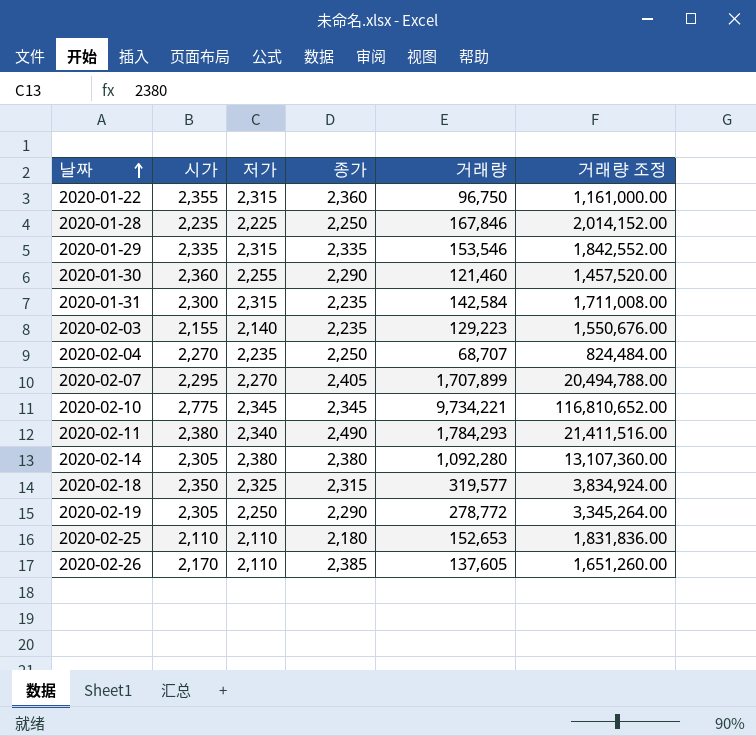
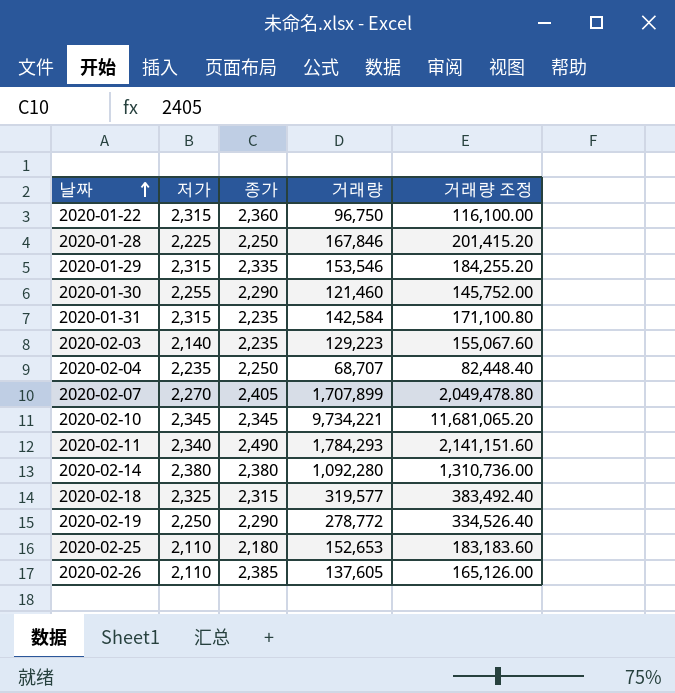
column 시가 | position: 2 -> none
column 거래량 조정 | formula: [거래량] * 12 -> [거래량] * 1.2

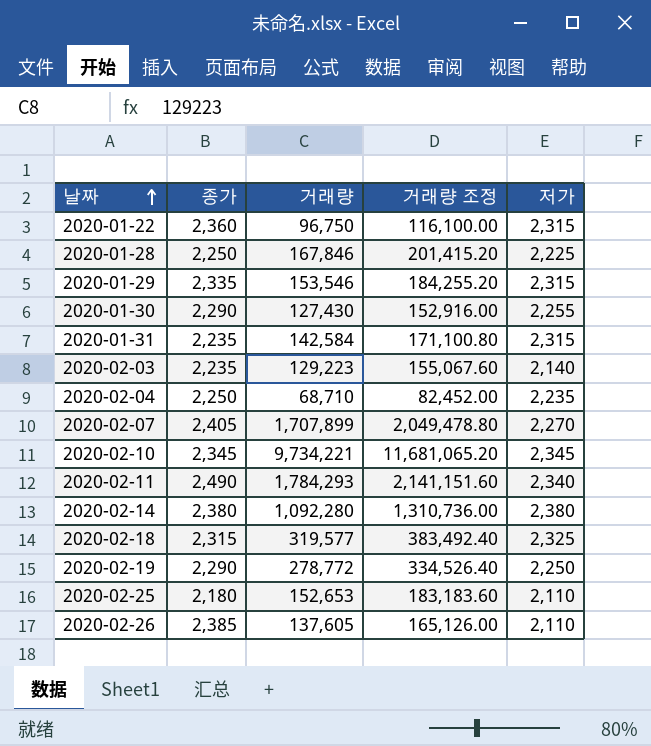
column 저가 | position: 2 -> 5
2020-01-30 | 거래량: 121,460 -> 127,430
2020-01-30 | 거래량 조정: 145,752.00 -> 152,916.00
2020-02-04 | 거래량: 68,707 -> 68,710
2020-02-04 | 거래량 조정: 82,448.40 -> 82,452.00

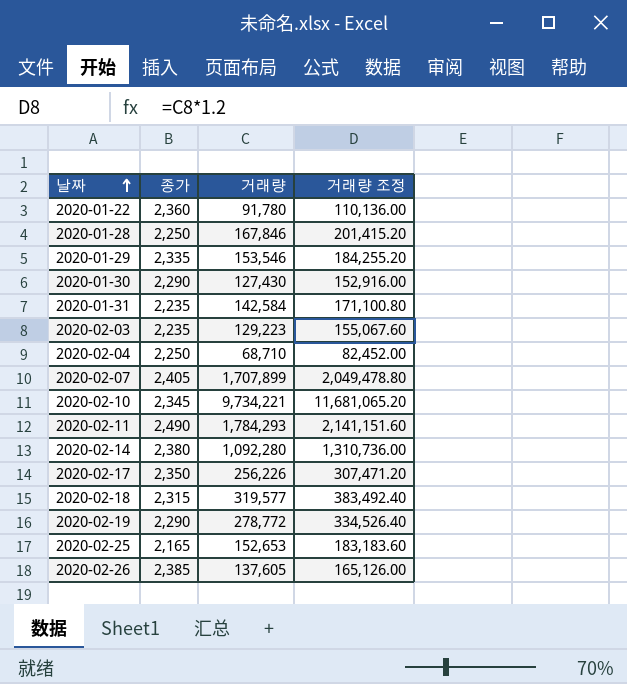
column 저가 | position: 5 -> none
2020-01-22 | 거래량: 96,750 -> 91,780
2020-01-22 | 거래량 조정: 116,100.00 -> 110,136.00
row 2020-02-17: none -> 2,350 | 256,226 | 307,471.20
2020-02-25 | 종가: 2,180 -> 2,165

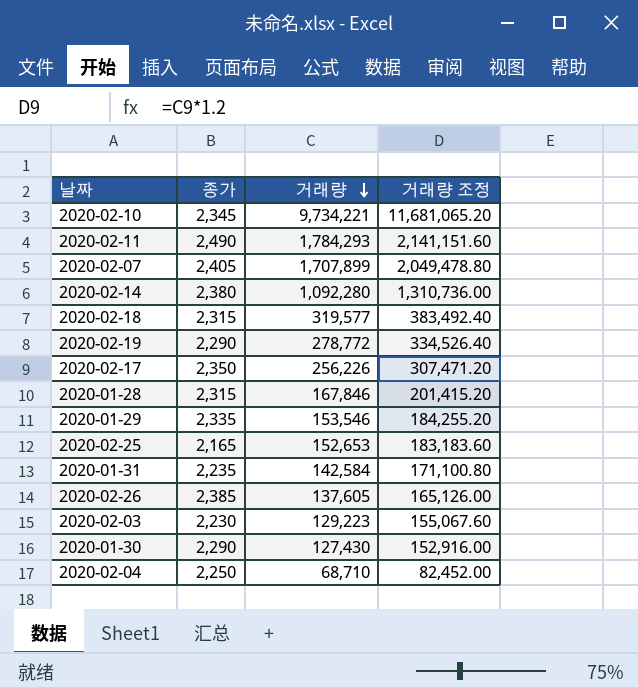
row order: 날짜 ascending -> 거래량 descending
row 2020-01-22: 2,360 | 91,780 | 110,136.00 -> none
2020-01-28 | 종가: 2,250 -> 2,315
2020-02-03 | 종가: 2,235 -> 2,230

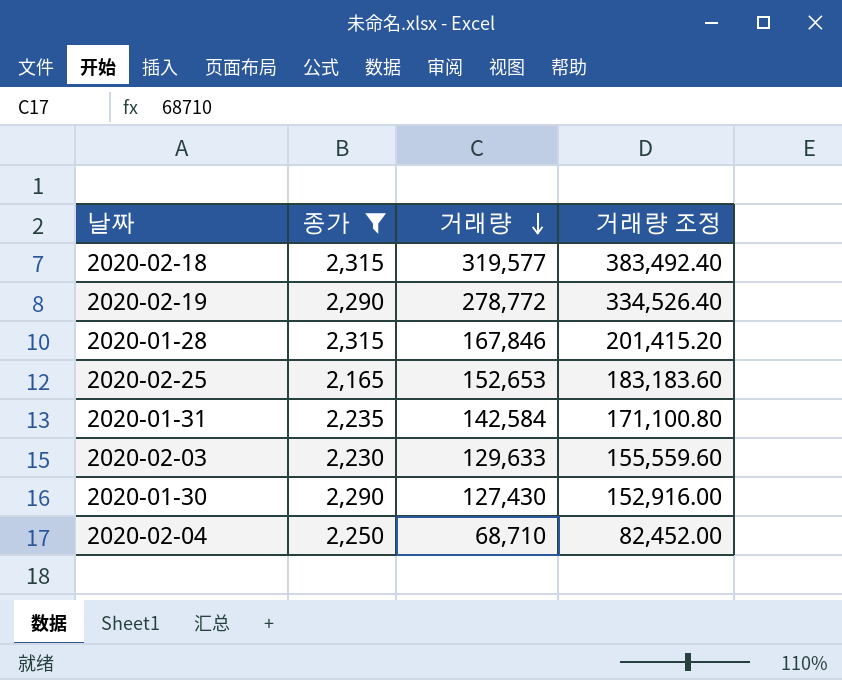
filter: none -> 종가 <= 2,315
2020-02-03 | 거래량: 129,223 -> 129,633
2020-02-03 | 거래량 조정: 155,067.60 -> 155,559.60

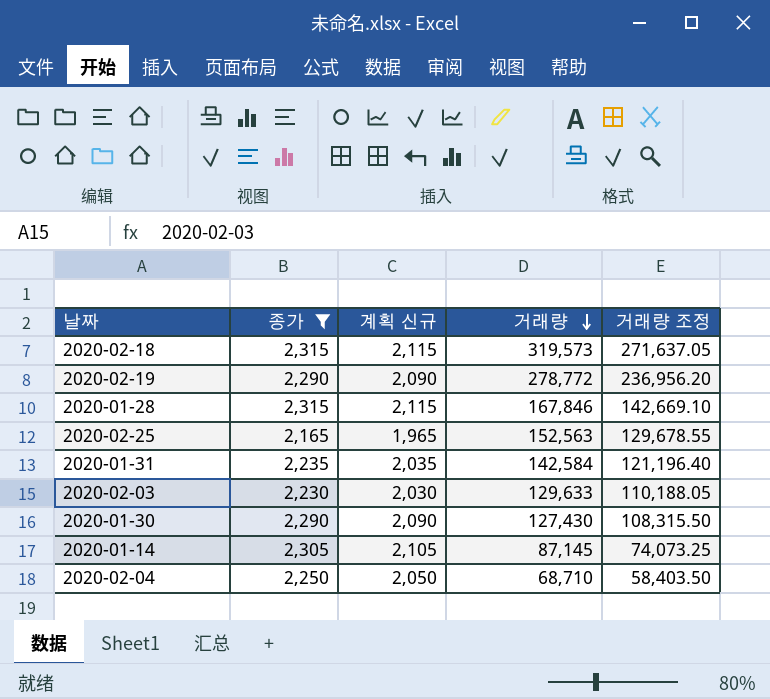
column 계획 신규 | formula: none -> [종가] - 200
column 거래량 조정 | formula: [거래량] * 1.2 -> [거래량] * 0.85
2020-02-18 | 거래량: 319,577 -> 319,573
2020-02-25 | 거래량: 152,653 -> 152,563
row 2020-01-14: none -> 2,305 | 2,105 | 87,145 | 74,073.25

